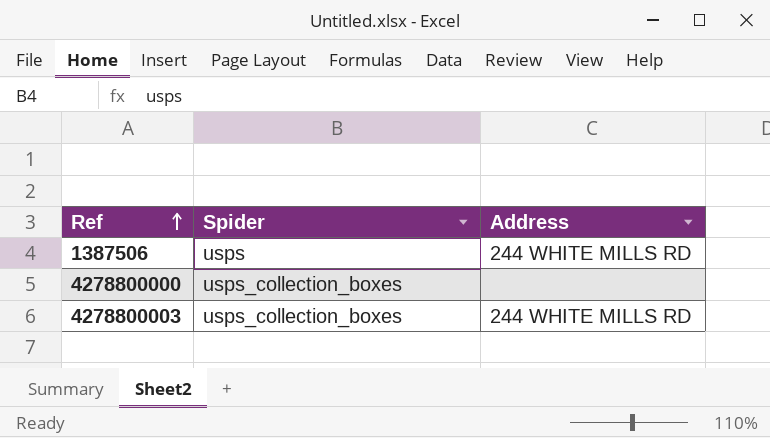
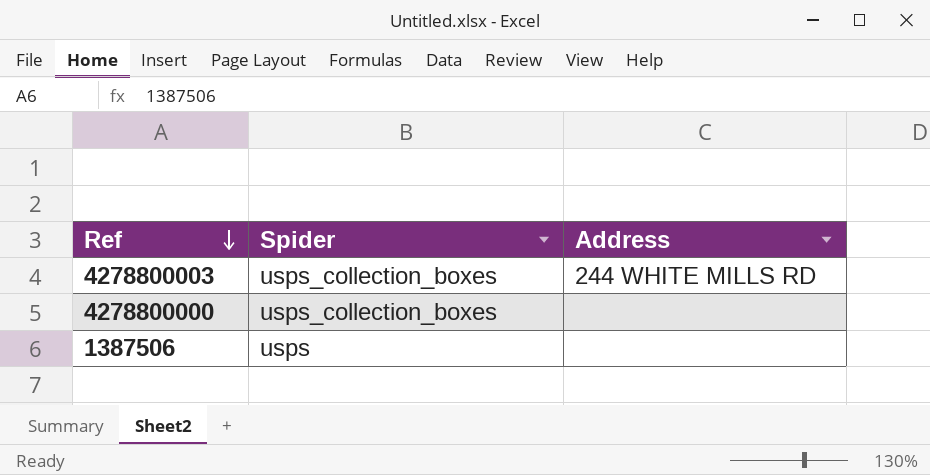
row order: Ref ascending -> Ref descending
1387506 | Address: 244 WHITE MILLS RD -> none

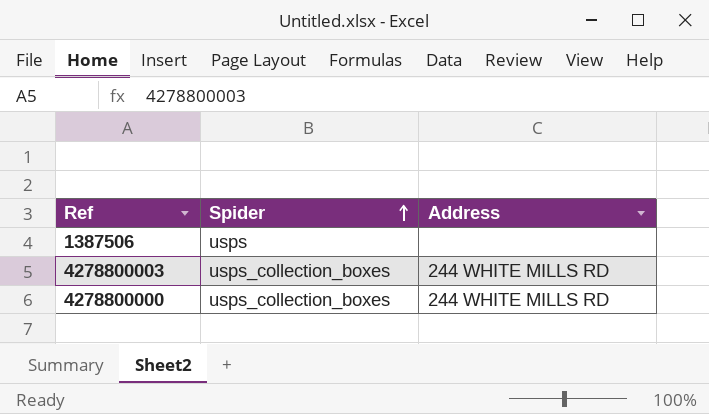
row order: Ref descending -> Spider ascending
4278800000 | Address: none -> 244 WHITE MILLS RD

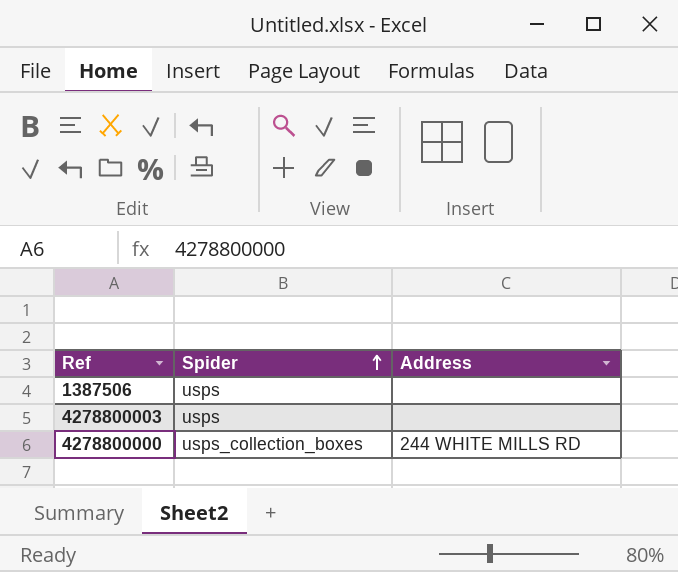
4278800003 | Spider: usps_collection_boxes -> usps
4278800003 | Address: 244 WHITE MILLS RD -> none

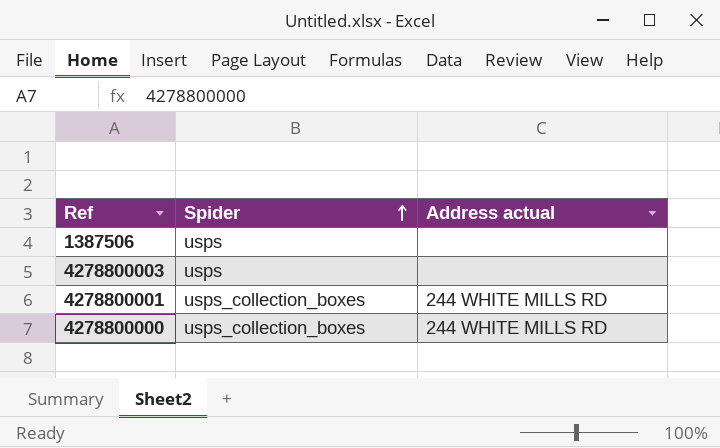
column name: Address -> Address actual
row 4278800001: none -> usps_collection_boxes | 244 WHITE MILLS RD

